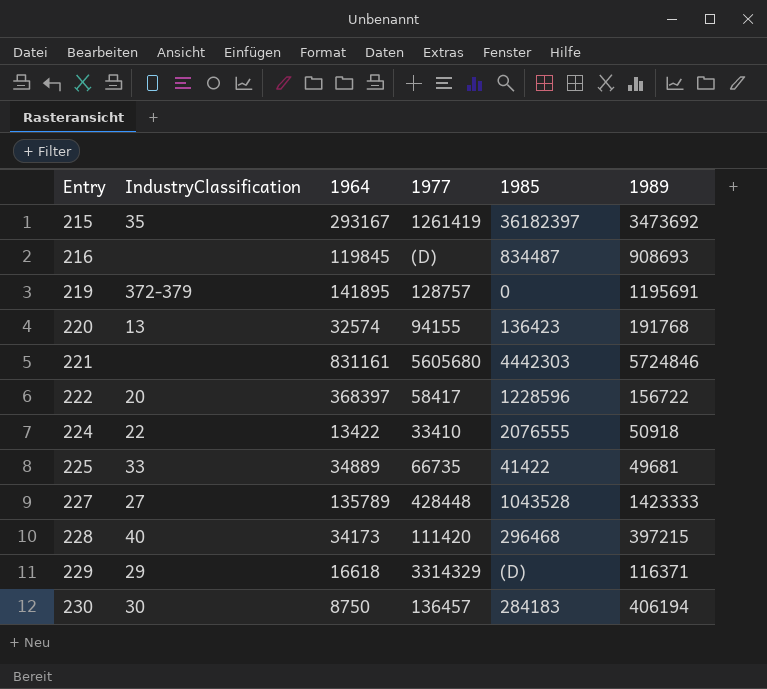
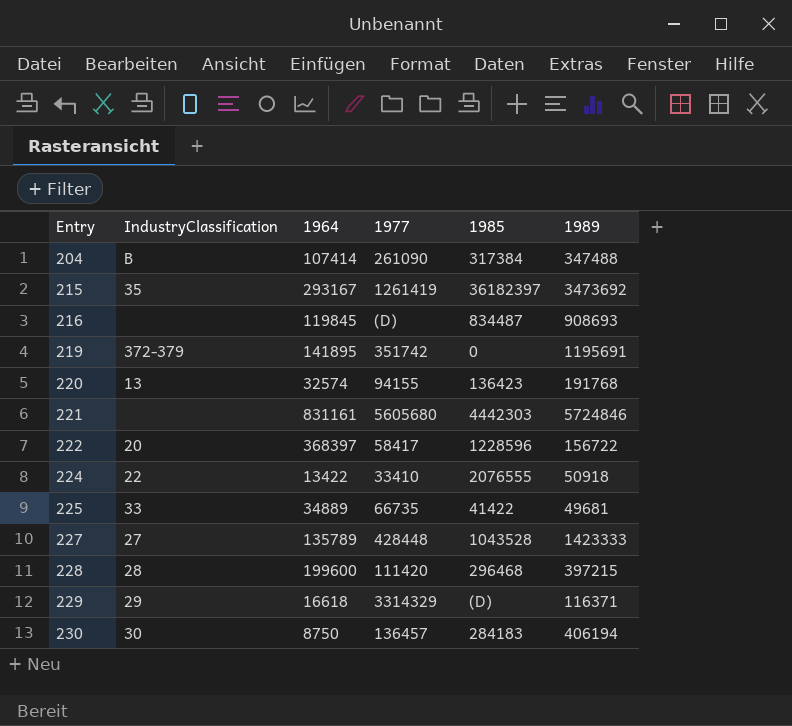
row 204: none -> B | 107414 | 261090 | 317384 | 347488
219 | 1977: 128757 -> 351742
228 | IndustryClassification: 40 -> 28
228 | 1964: 34173 -> 199600

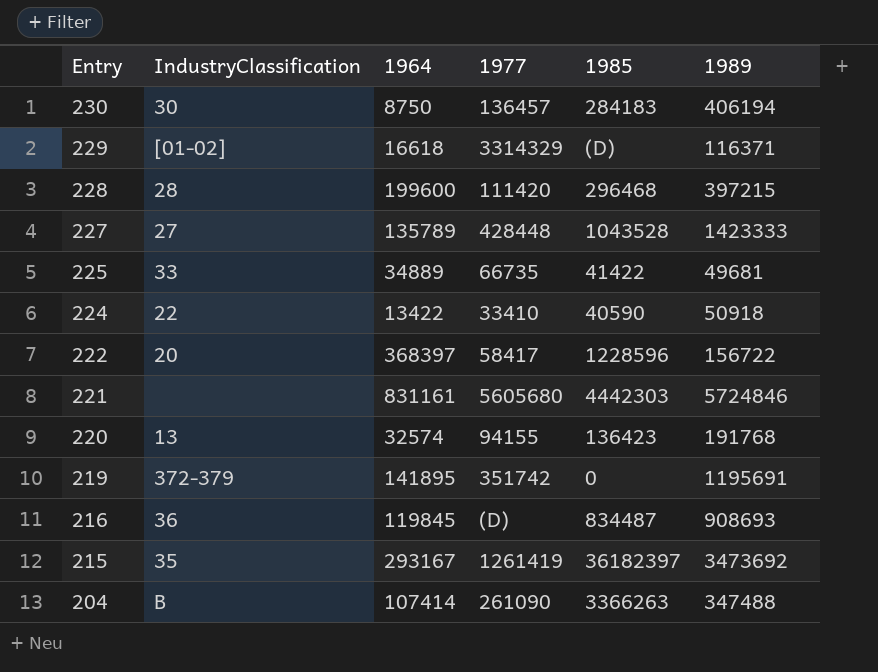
row order: Entry ascending -> Entry descending
229 | IndustryClassification: 29 -> [01-02]
224 | 1985: 2076555 -> 40590
216 | IndustryClassification: none -> 36
204 | 1985: 317384 -> 3366263

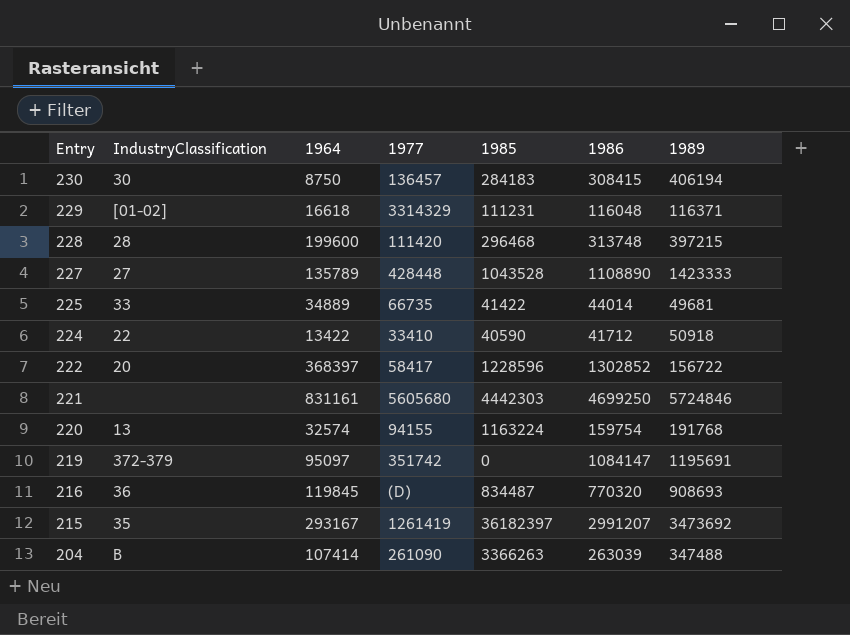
column 1986 | position: none -> 6
229 | 1985: (D) -> 111231
220 | 1985: 136423 -> 1163224
219 | 1964: 141895 -> 95097

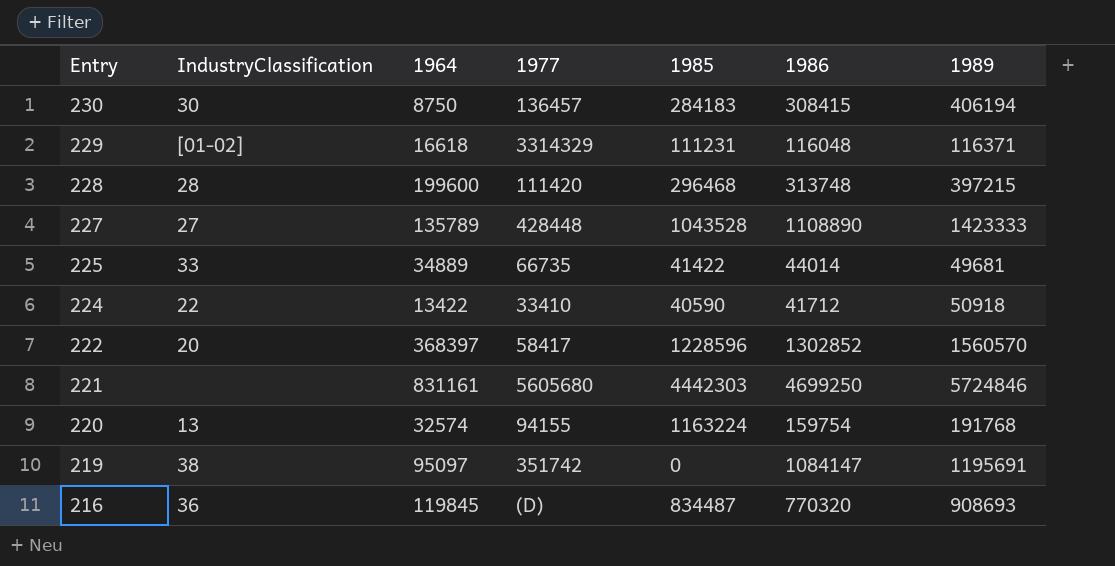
row 215: 35 | 293167 | 1261419 | 36182397 | 2991207 | 3473692 -> none
row 204: B | 107414 | 261090 | 3366263 | 263039 | 347488 -> none
222 | 1989: 156722 -> 1560570
219 | IndustryClassification: 372-379 -> 38

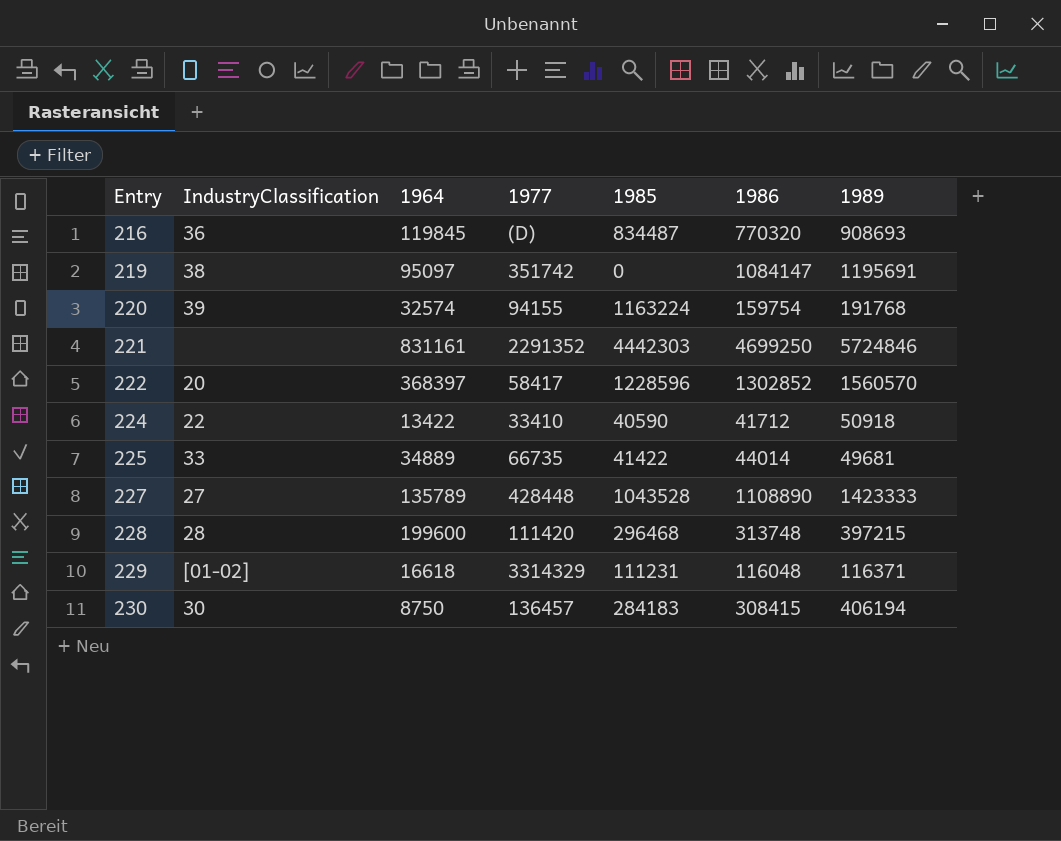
row order: Entry descending -> Entry ascending
220 | IndustryClassification: 13 -> 39
221 | 1977: 5605680 -> 2291352

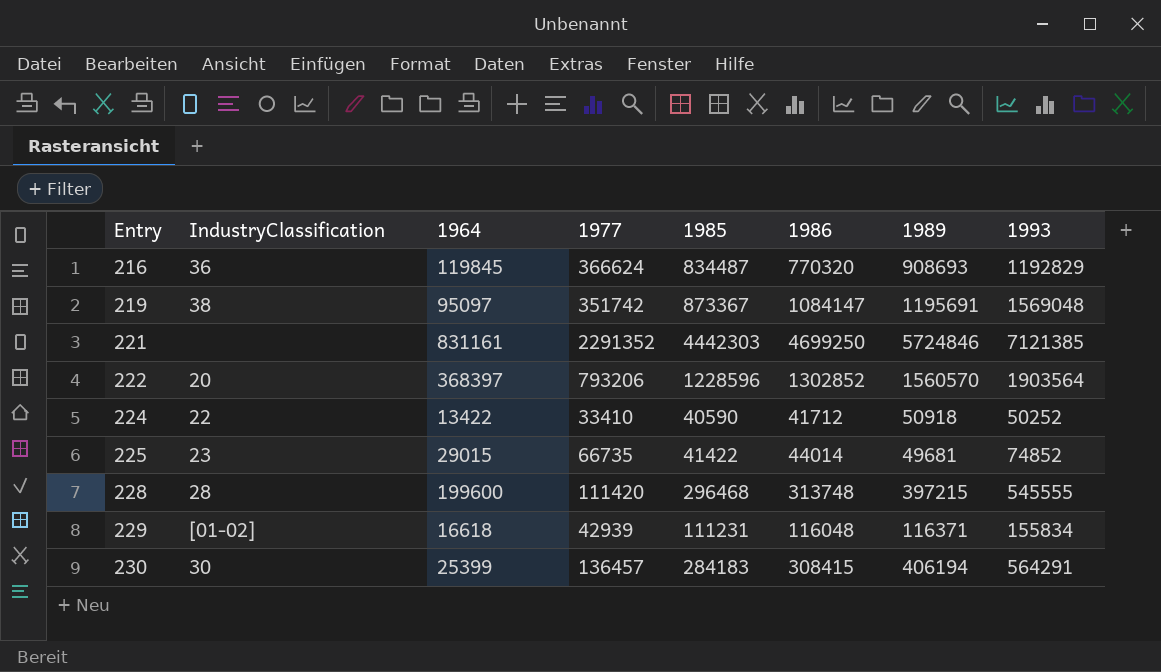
column 1993 | position: none -> 8
row 220: 39 | 32574 | 94155 | 1163224 | 159754 | 191768 -> none
row 227: 27 | 135789 | 428448 | 1043528 | 1108890 | 1423333 -> none
216 | 1977: (D) -> 366624
219 | 1985: 0 -> 873367
222 | 1977: 58417 -> 793206
225 | IndustryClassification: 33 -> 23
225 | 1964: 34889 -> 29015
229 | 1977: 3314329 -> 42939
230 | 1964: 8750 -> 25399

